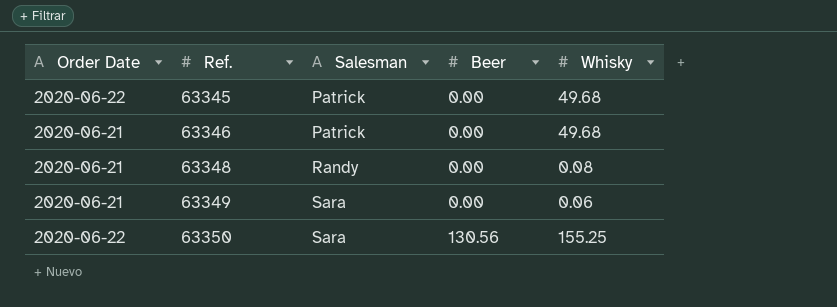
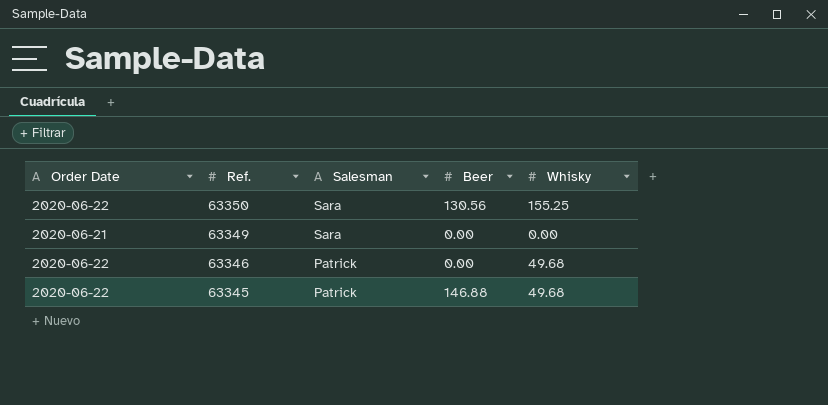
row order: Ref. ascending -> Ref. descending
row 63348: 2020-06-21 | Randy | 0.00 | 0.08 -> none
63349 | Whisky: 0.06 -> 0.00
63346 | Order Date: 2020-06-21 -> 2020-06-22
63345 | Beer: 0.00 -> 146.88

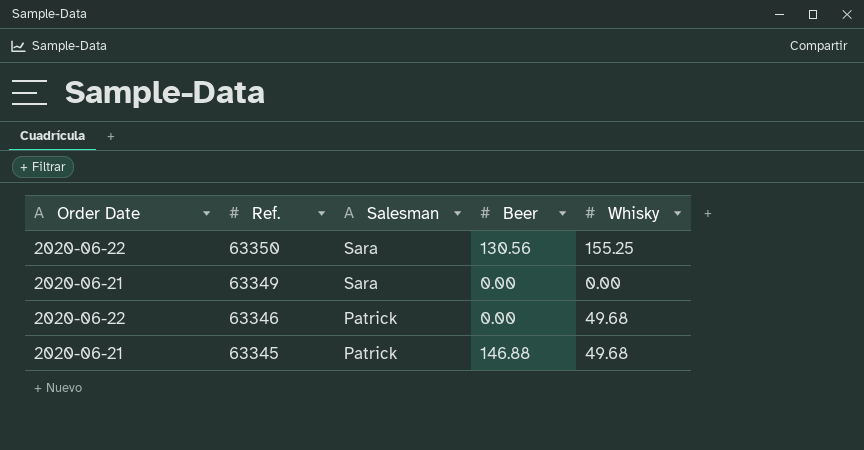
63345 | Order Date: 2020-06-22 -> 2020-06-21

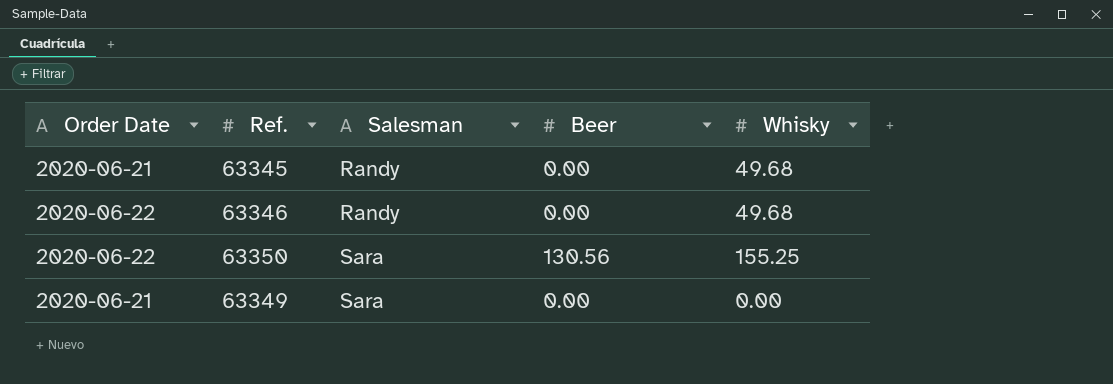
row order: Ref. descending -> Salesman ascending
63345 | Salesman: Patrick -> Randy
63345 | Beer: 146.88 -> 0.00
63346 | Salesman: Patrick -> Randy

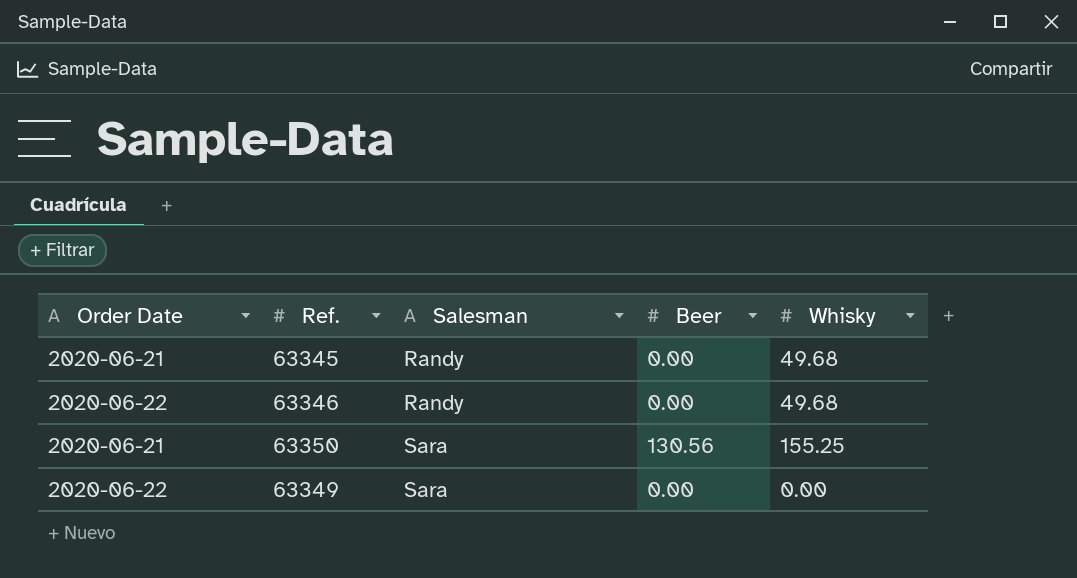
63350 | Order Date: 2020-06-22 -> 2020-06-21
63349 | Order Date: 2020-06-21 -> 2020-06-22

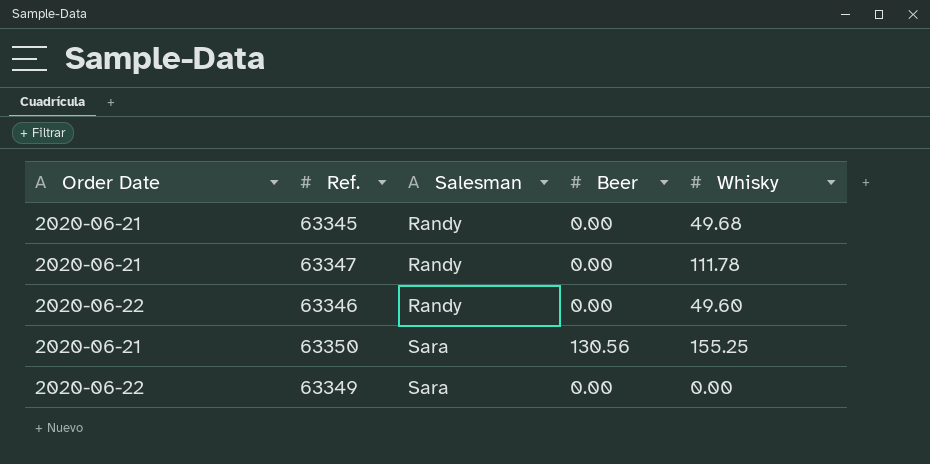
row 63347: none -> 2020-06-21 | Randy | 0.00 | 111.78
63346 | Whisky: 49.68 -> 49.60

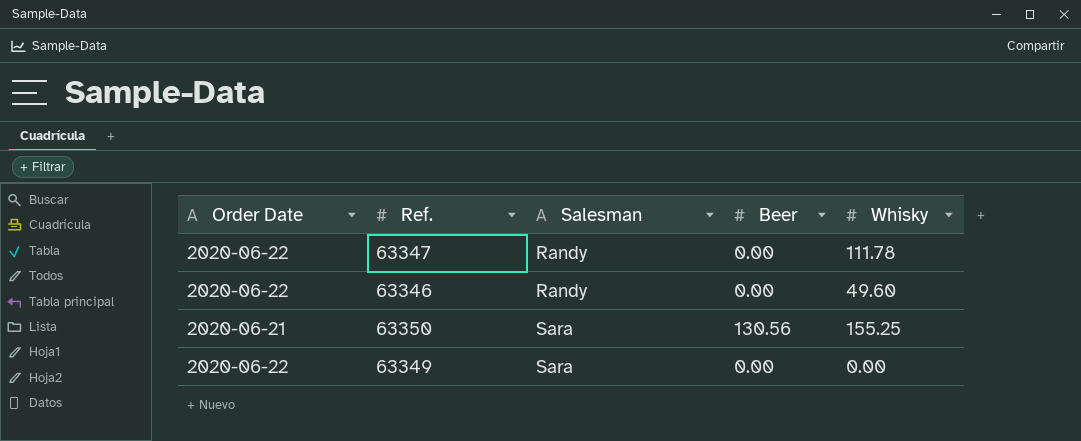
row 63345: 2020-06-21 | Randy | 0.00 | 49.68 -> none
63347 | Order Date: 2020-06-21 -> 2020-06-22

